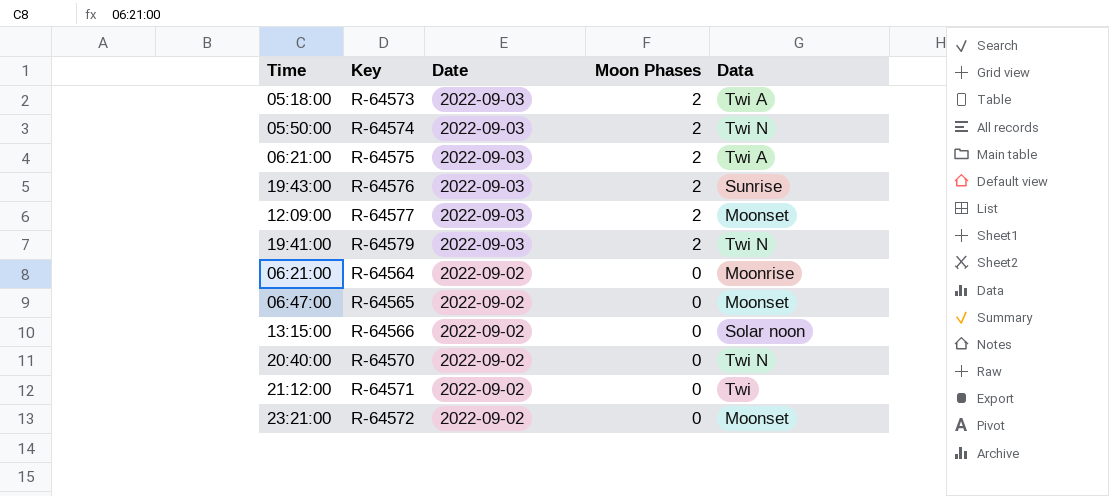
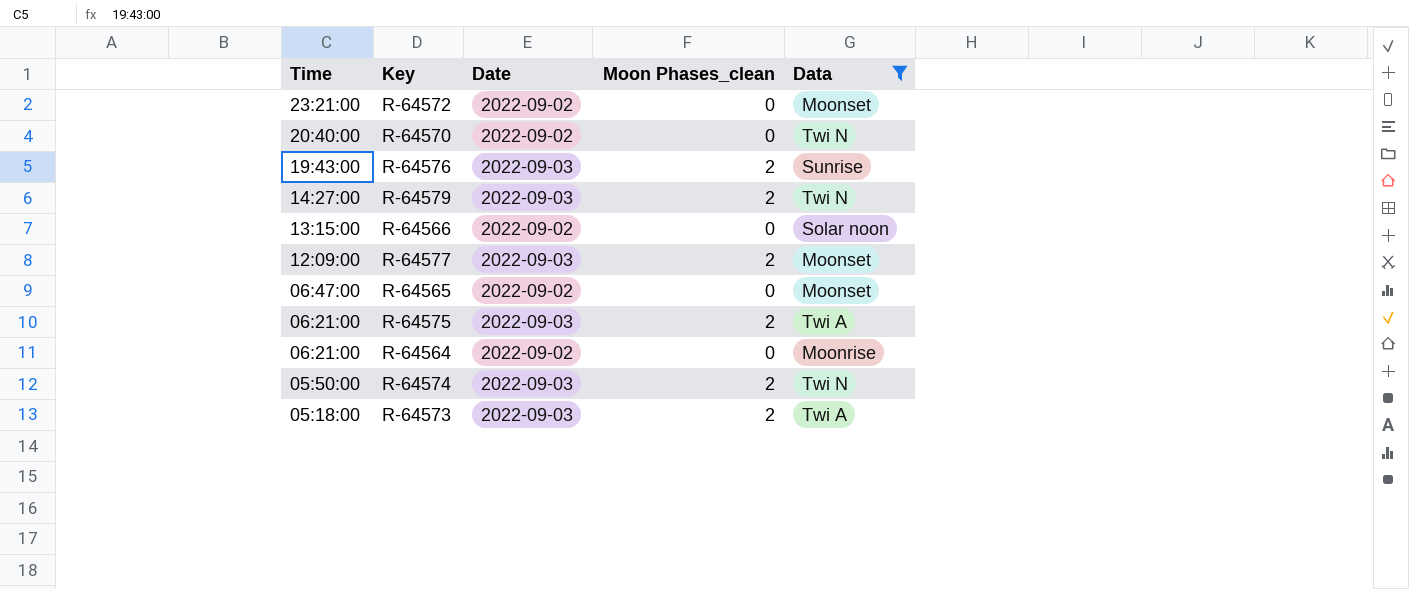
filter: none -> Data != Twi
row order: Date descending -> Time descending
column name: Moon Phases -> Moon Phases_clean
R-64579 | Time: 19:41:00 -> 14:27:00

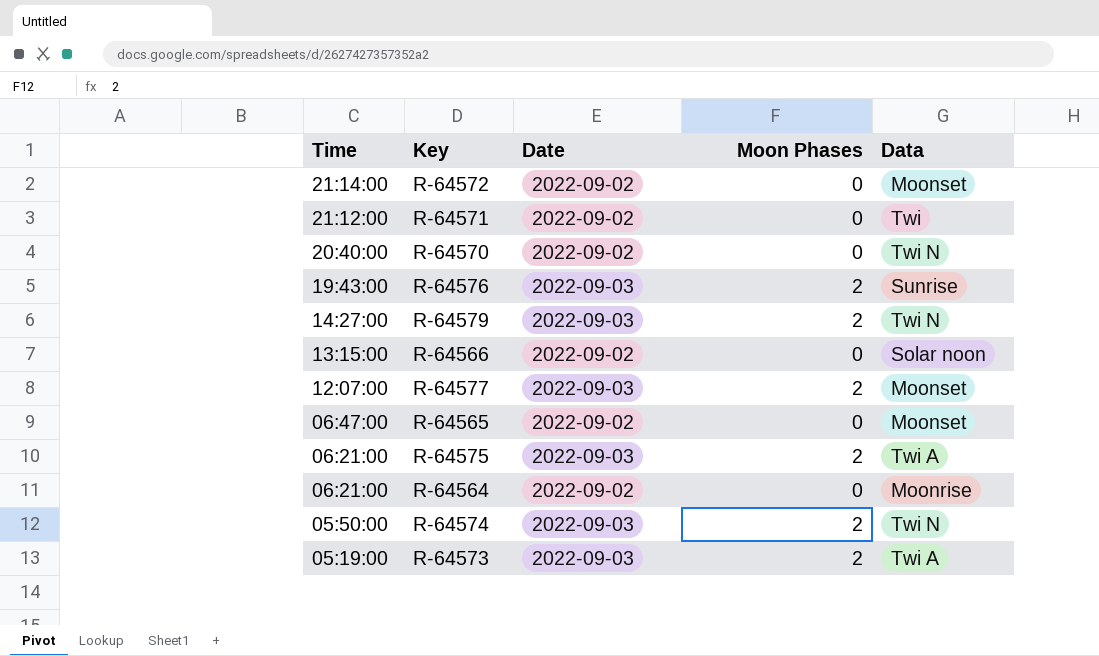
filter: Data != Twi -> none
column name: Moon Phases_clean -> Moon Phases
R-64572 | Time: 23:21:00 -> 21:14:00
R-64577 | Time: 12:09:00 -> 12:07:00
R-64573 | Time: 05:18:00 -> 05:19:00

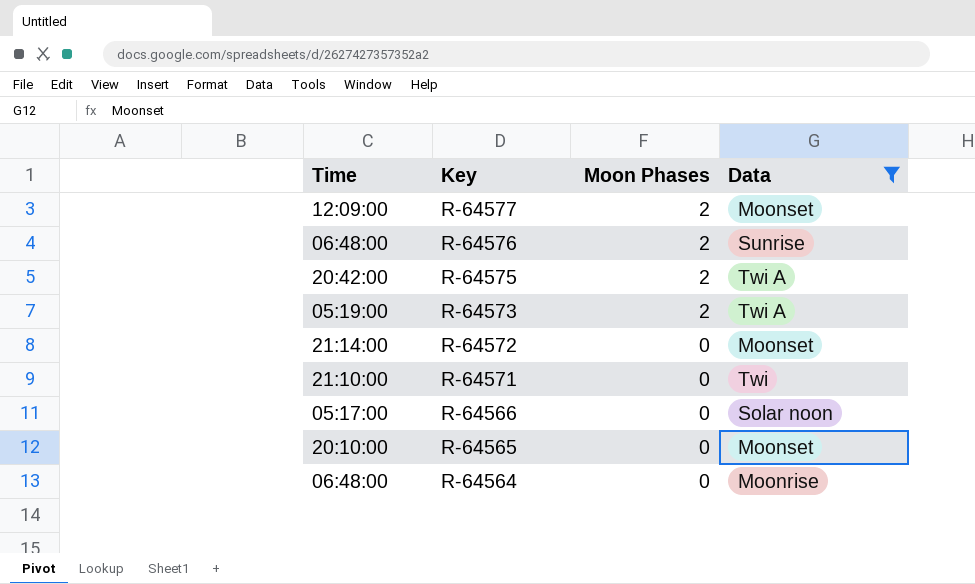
filter: none -> Data != Twi N
row order: Time descending -> Key descending
column Date | position: 3 -> none
R-64577 | Time: 12:07:00 -> 12:09:00
R-64576 | Time: 19:43:00 -> 06:48:00
R-64575 | Time: 06:21:00 -> 20:42:00
R-64571 | Time: 21:12:00 -> 21:10:00
R-64566 | Time: 13:15:00 -> 05:17:00
R-64565 | Time: 06:47:00 -> 20:10:00
R-64564 | Time: 06:21:00 -> 06:48:00

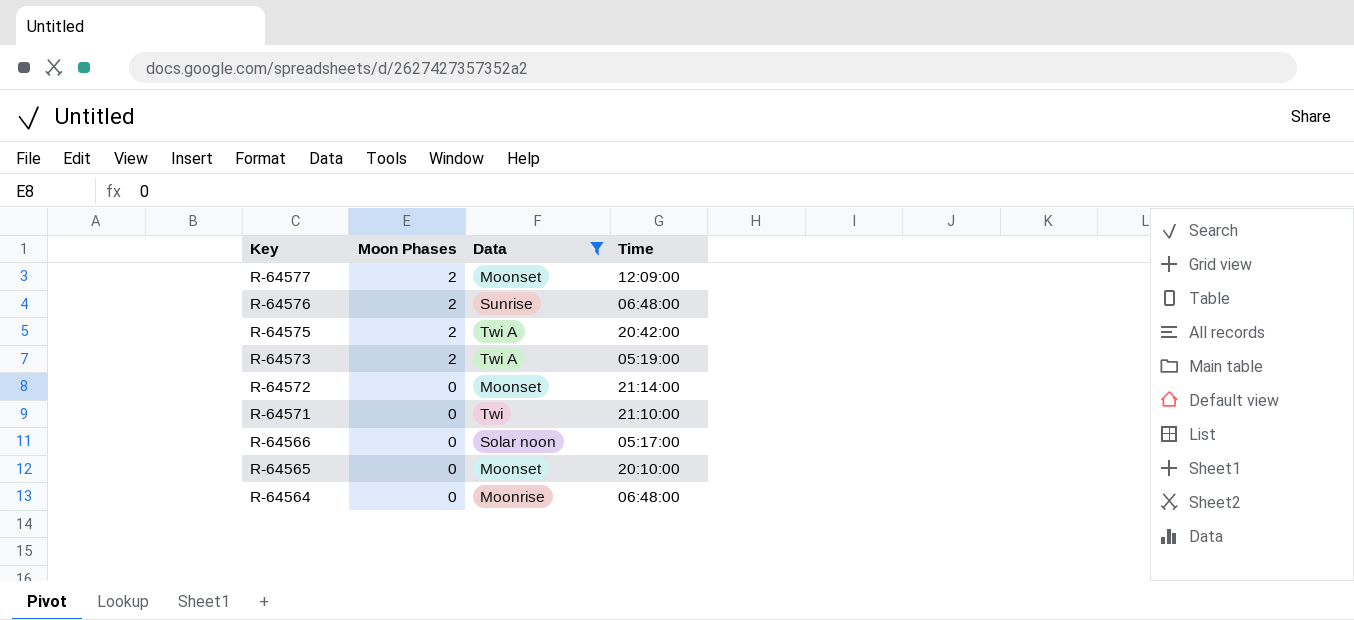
column Time | position: 1 -> 4

